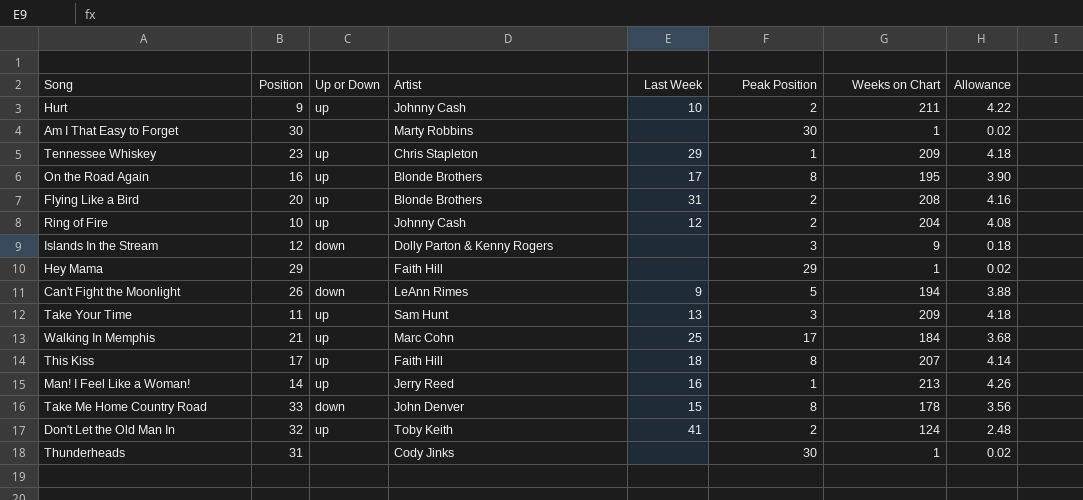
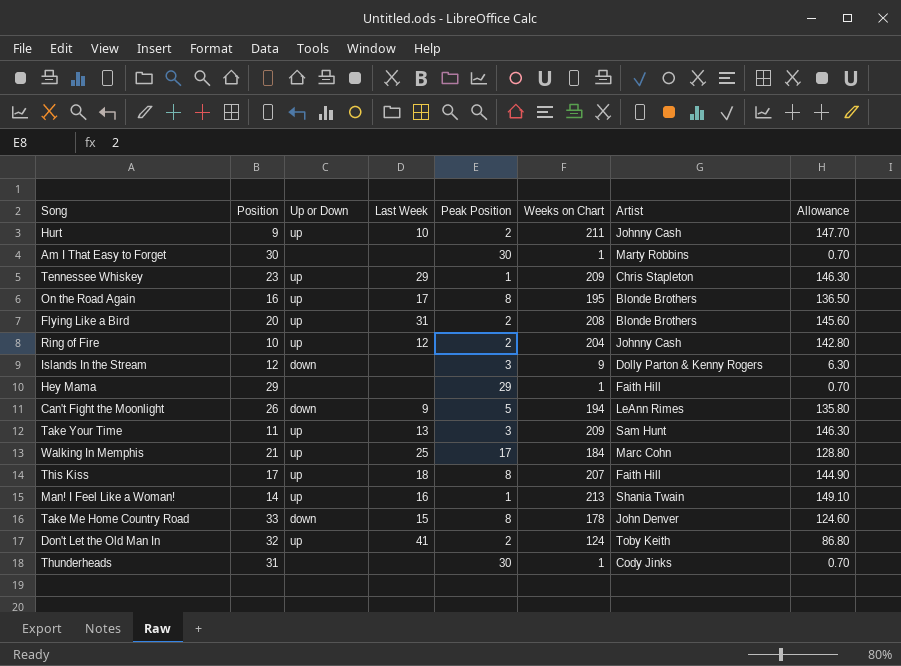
column Artist | position: 4 -> 7
column Allowance | formula: [Weeks on Chart] * 0.02 -> [Weeks on Chart] * 0.7
Man! I Feel Like a Woman! | Artist: Jerry Reed -> Shania Twain

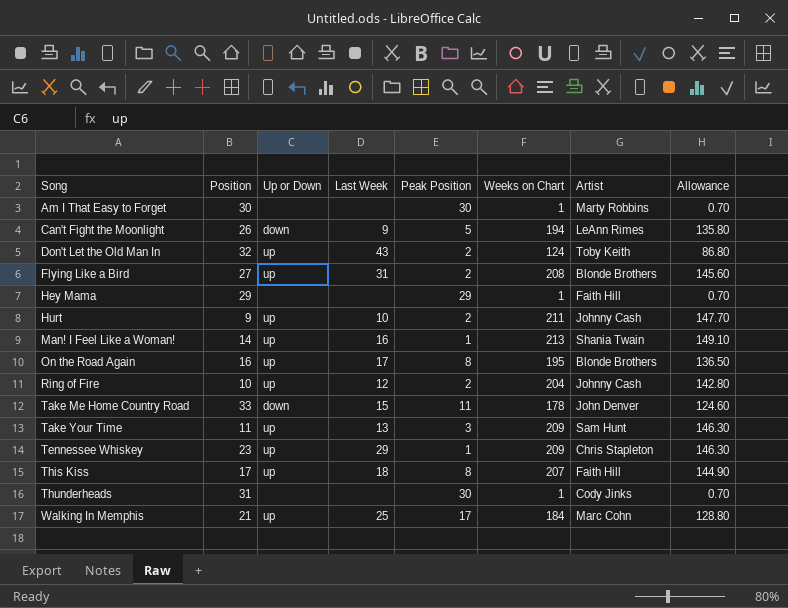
row order: none -> Song ascending
row Islands In the Stream: 12 | down | none | 3 | 9 | Dolly Parton & Kenny Rogers | 6.30 -> none
Don't Let the Old Man In | Last Week: 41 -> 43
Flying Like a Bird | Position: 20 -> 27
Take Me Home Country Road | Peak Position: 8 -> 11

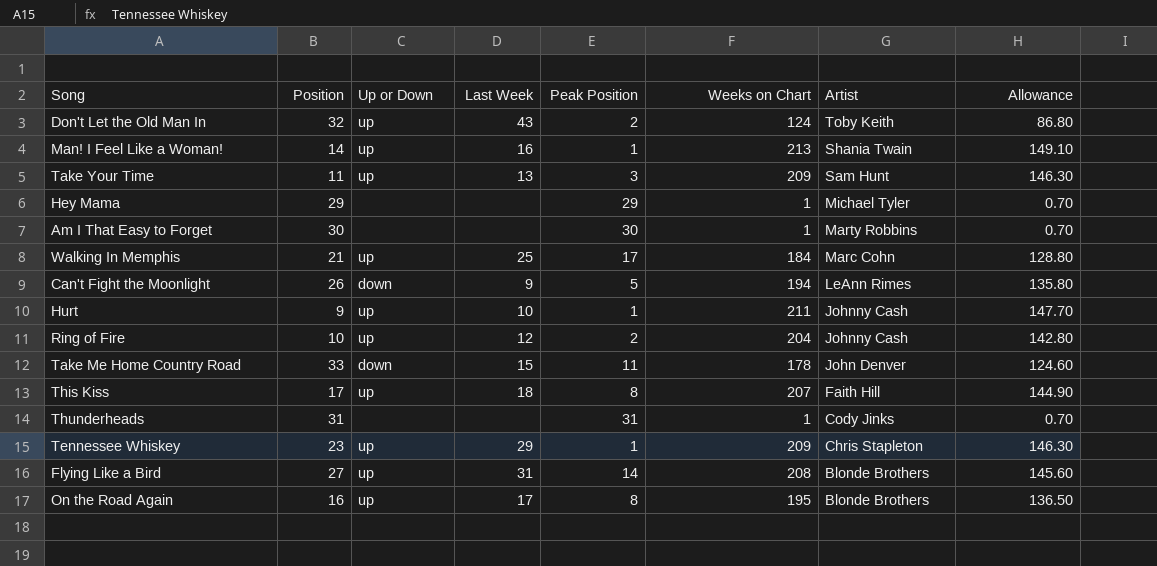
row order: Song ascending -> Artist descending
Hey Mama | Artist: Faith Hill -> Michael Tyler
Hurt | Peak Position: 2 -> 1
Thunderheads | Peak Position: 30 -> 31
Flying Like a Bird | Peak Position: 2 -> 14

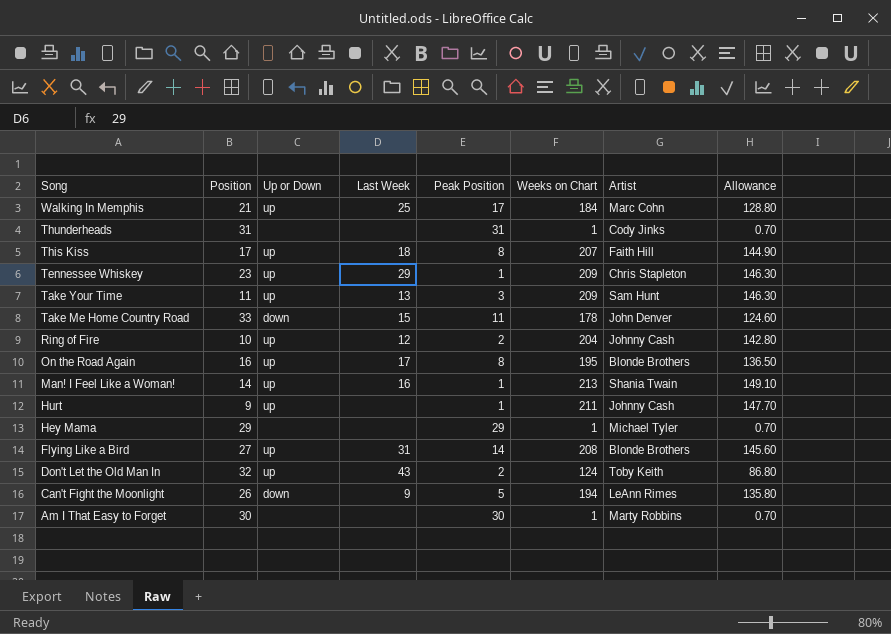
row order: Artist descending -> Song descending
Hurt | Last Week: 10 -> none

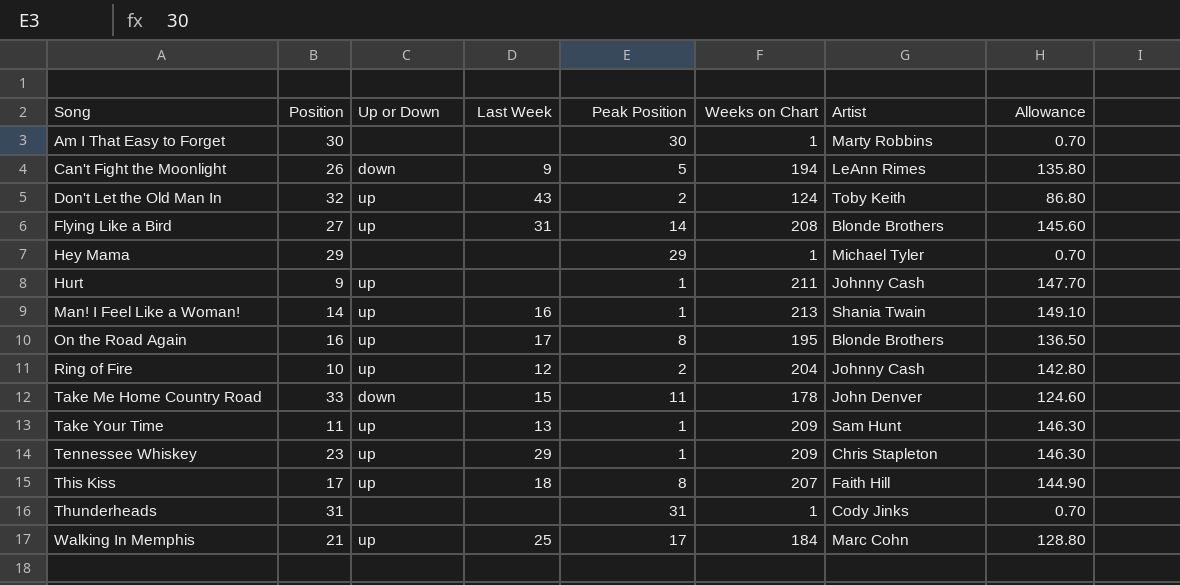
row order: Song descending -> Song ascending
Take Your Time | Peak Position: 3 -> 1

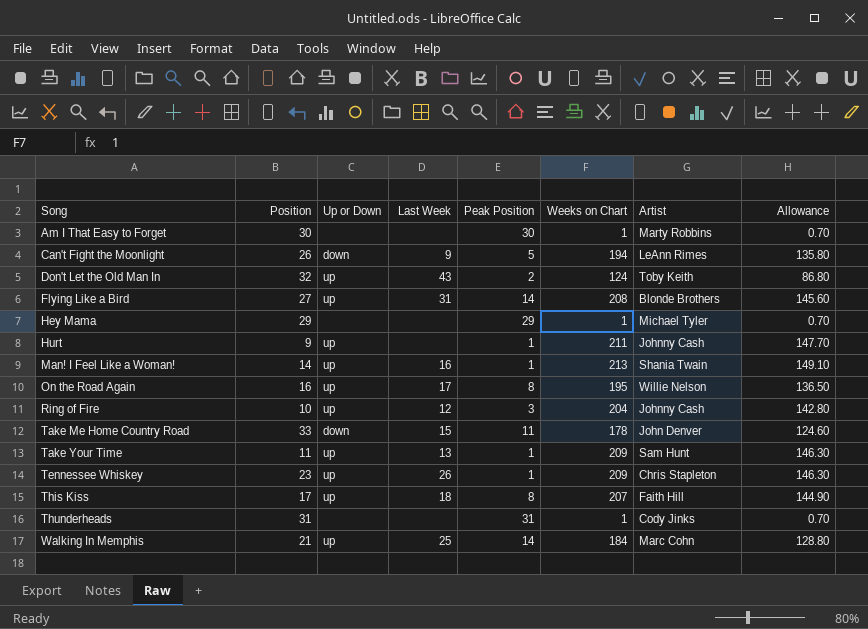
On the Road Again | Artist: Blonde Brothers -> Willie Nelson
Ring of Fire | Peak Position: 2 -> 3
Tennessee Whiskey | Last Week: 29 -> 26
Walking In Memphis | Peak Position: 17 -> 14

